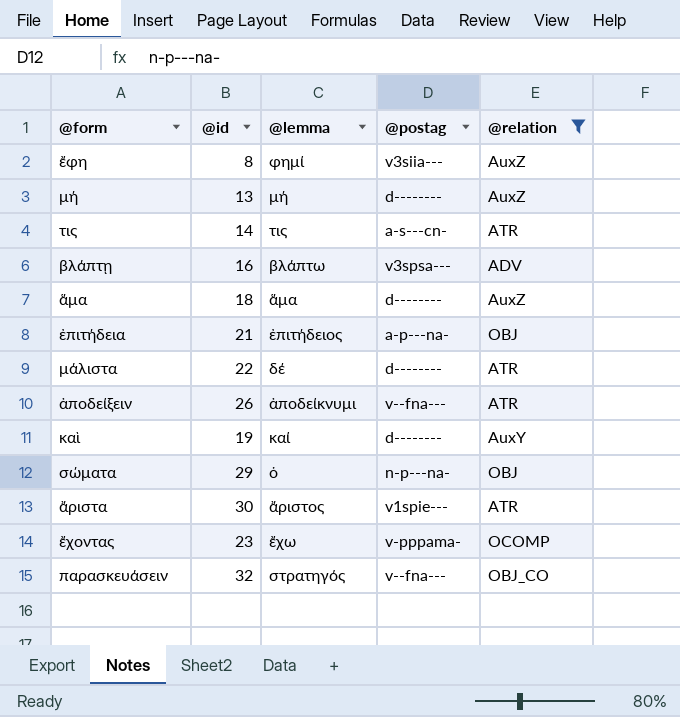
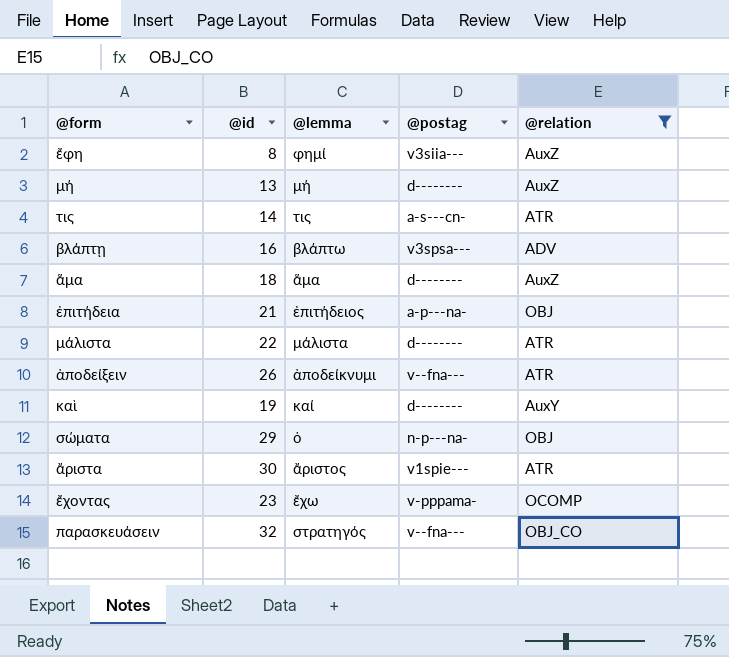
μάλιστα | @lemma: δέ -> μάλιστα

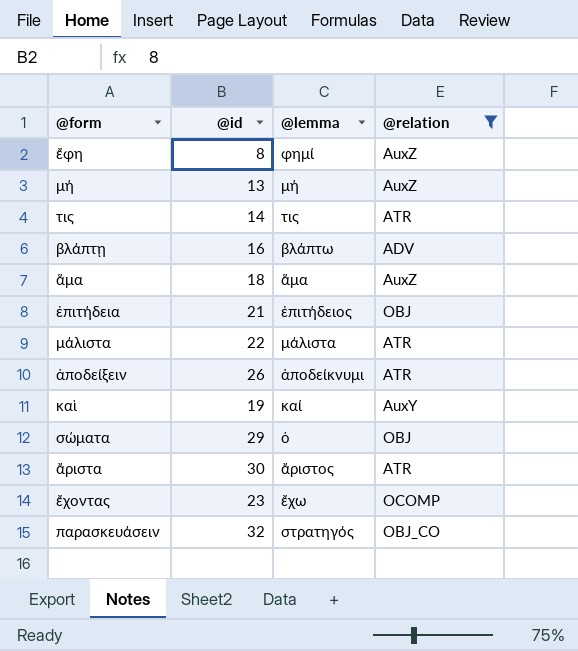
column @postag | position: 4 -> none

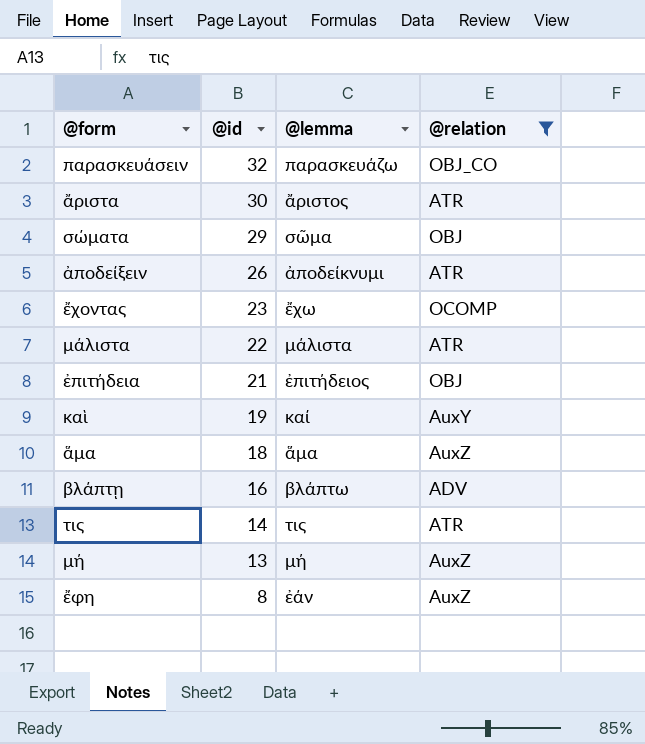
row order: none -> @id descending
παρασκευάσειν | @lemma: στρατηγός -> παρασκευάζω
σώματα | @lemma: ὁ -> σῶμα
ἔφη | @lemma: φημί -> ἐάν

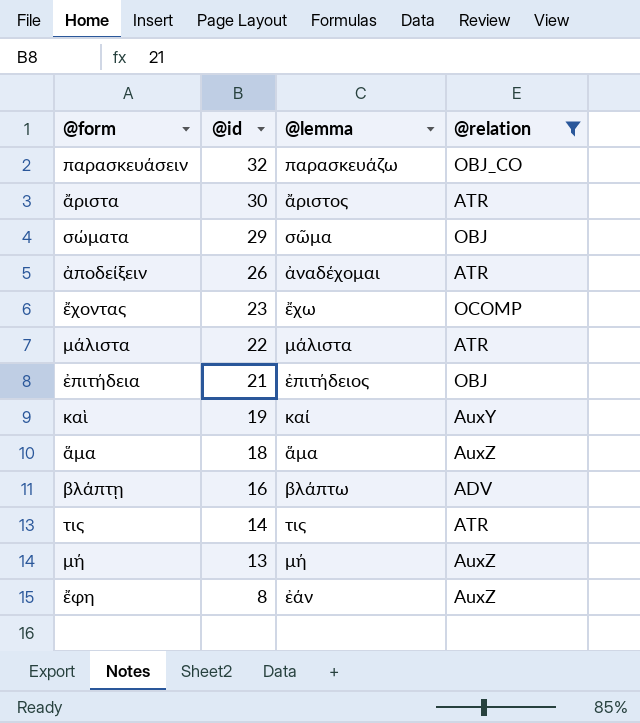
ἀποδείξειν | @lemma: ἀποδείκνυμι -> ἀναδέχομαι

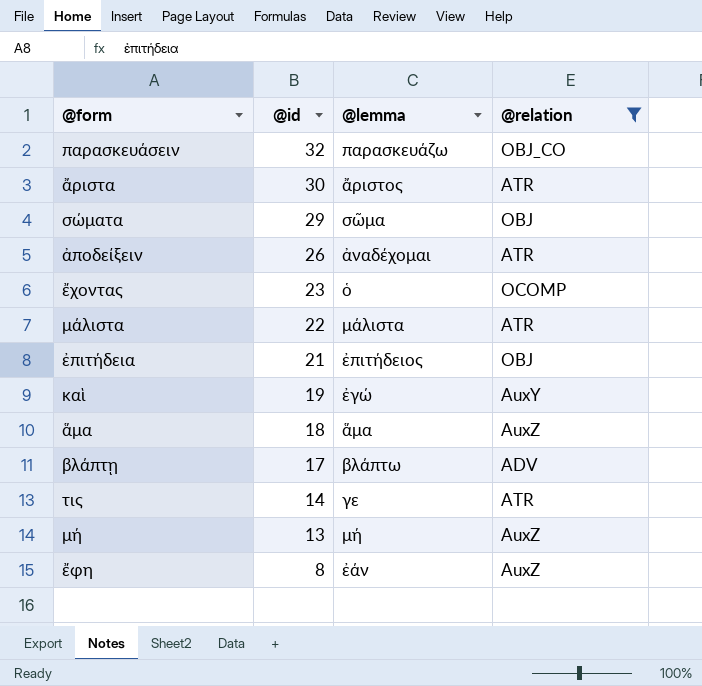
ἔχοντας | @lemma: ἔχω -> ὁ
καὶ | @lemma: καί -> ἐγώ
βλάπτῃ | @id: 16 -> 17
τις | @lemma: τις -> γε

